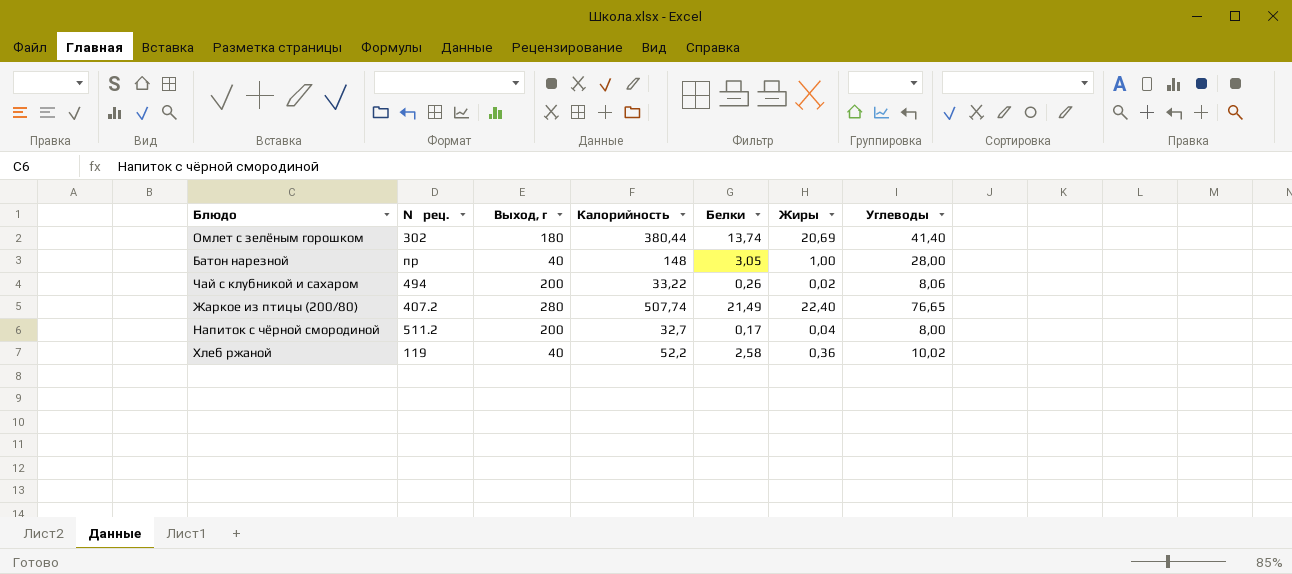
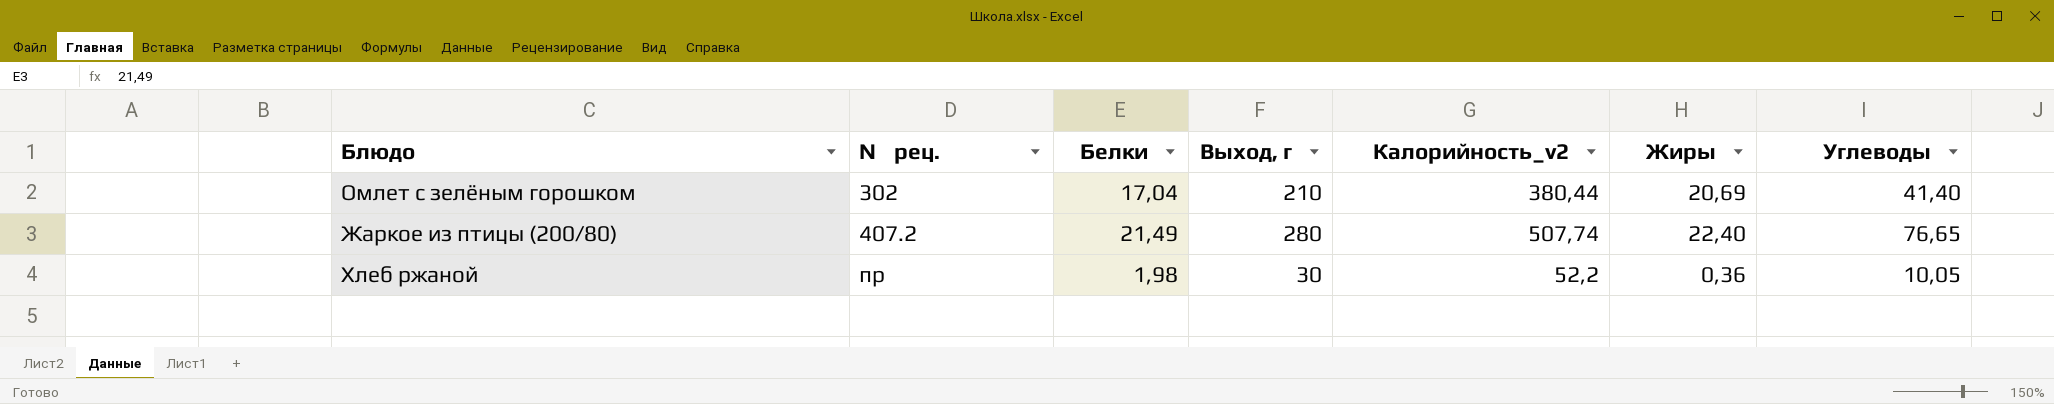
column Белки | position: 5 -> 3
column name: Калорийность -> Калорийность_v2
row Батон нарезной: пр | 40 | 148 | 3,05 | 1,00 | 28,00 -> none
row Чай с клубникой и сахаром: 494 | 200 | 33,22 | 0,26 | 0,02 | 8,06 -> none
row Напиток с чёрной смородиной: 511.2 | 200 | 32,7 | 0,17 | 0,04 | 8,00 -> none
Омлет с зелёным горошком | Белки: 13,74 -> 17,04
Омлет с зелёным горошком | Выход, г: 180 -> 210
Хлеб ржаной | № рец.: 119 -> пр
Хлеб ржаной | Белки: 2,58 -> 1,98
Хлеб ржаной | Выход, г: 40 -> 30
Хлеб ржаной | Углеводы: 10,02 -> 10,05

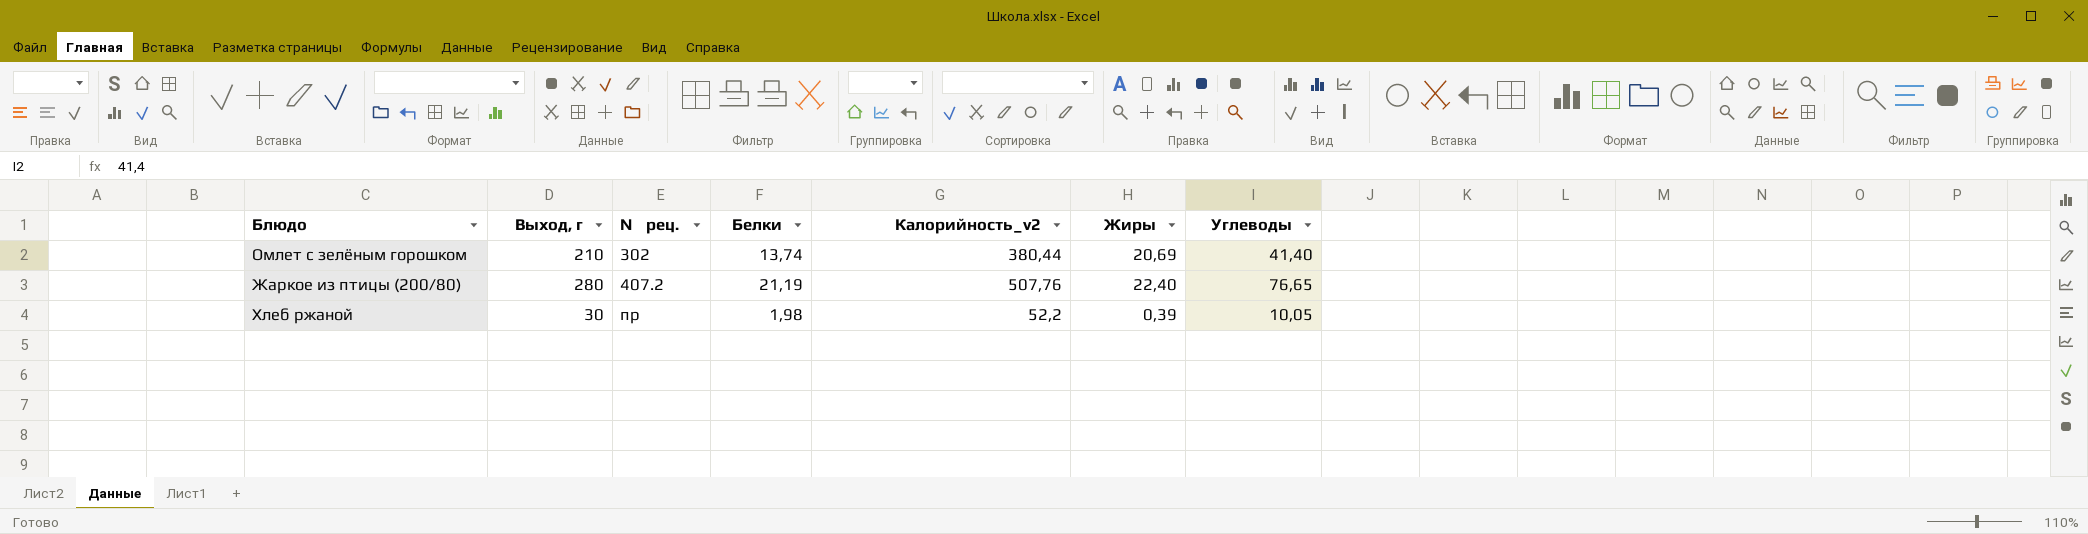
column Выход, г | position: 4 -> 2
Омлет с зелёным горошком | Белки: 17,04 -> 13,74
Жаркое из птицы (200/80) | Белки: 21,49 -> 21,19
Жаркое из птицы (200/80) | Калорийность_v2: 507,74 -> 507,76
Хлеб ржаной | Жиры: 0,36 -> 0,39

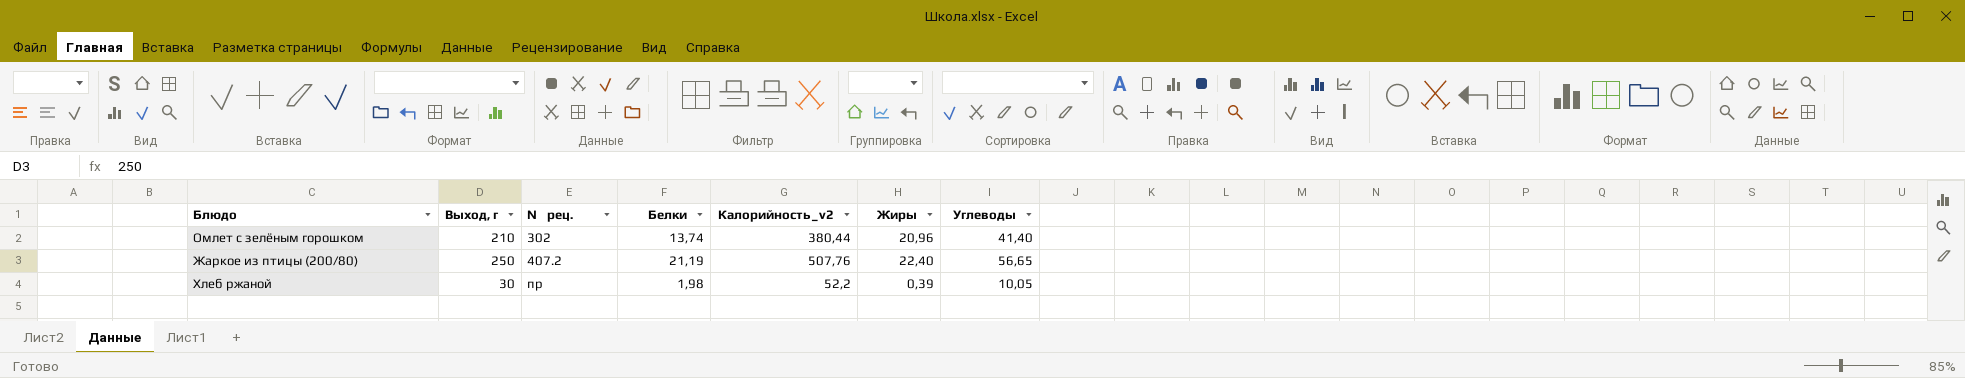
Омлет с зелёным горошком | Жиры: 20,69 -> 20,96
Жаркое из птицы (200/80) | Выход, г: 280 -> 250
Жаркое из птицы (200/80) | Углеводы: 76,65 -> 56,65

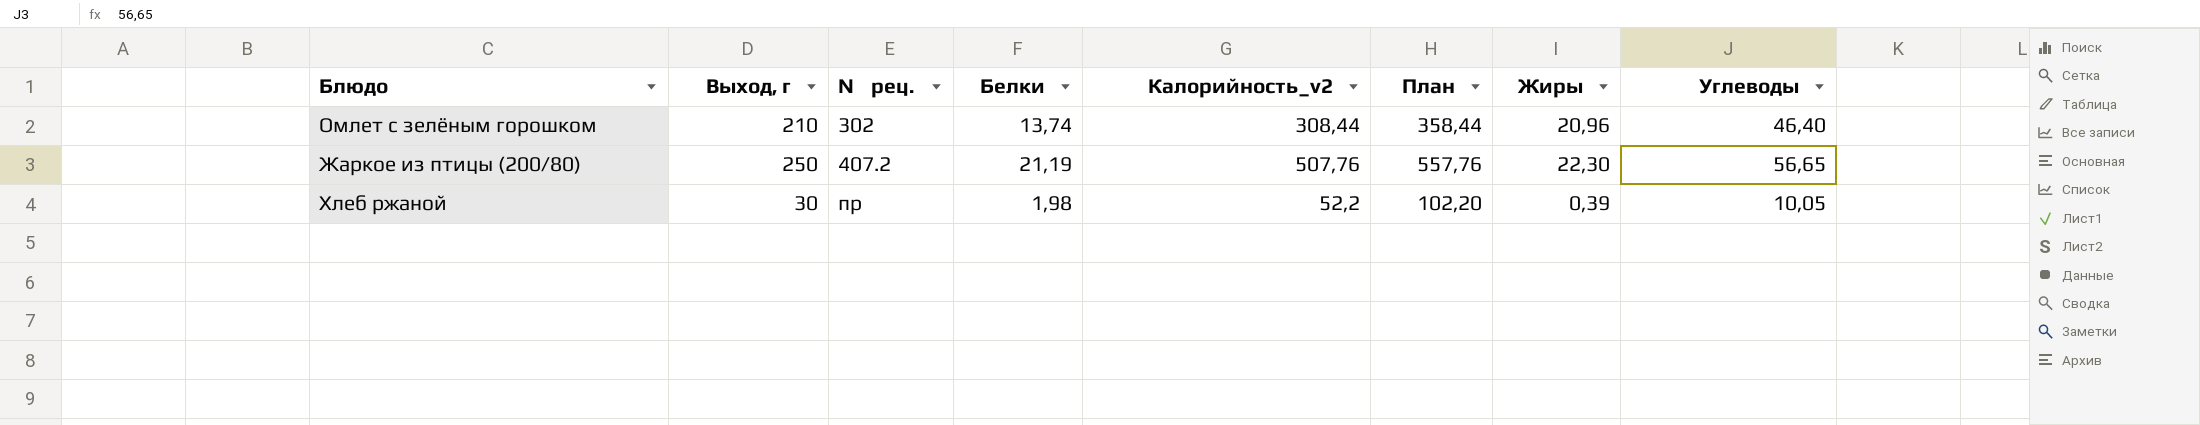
column План | formula: none -> [Калорийность_v2] + 50
Омлет с зелёным горошком | Калорийность_v2: 380,44 -> 308,44
Омлет с зелёным горошком | Углеводы: 41,40 -> 46,40
Жаркое из птицы (200/80) | Жиры: 22,40 -> 22,30

